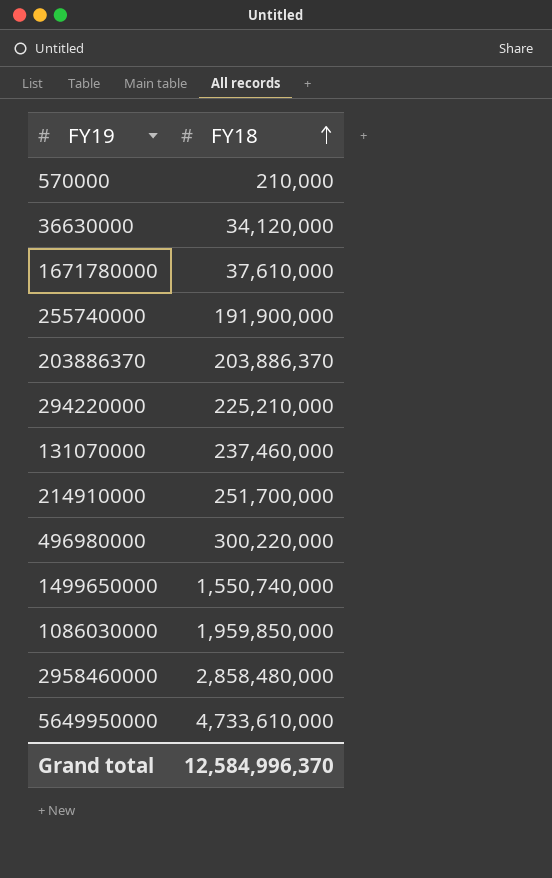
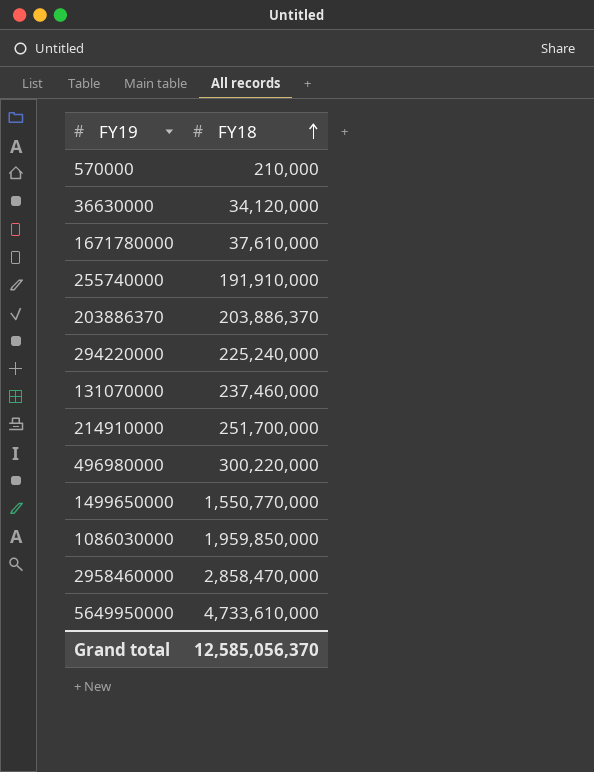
255740000 | FY18: 191,900,000 -> 191,910,000
294220000 | FY18: 225,210,000 -> 225,240,000
1499650000 | FY18: 1,550,740,000 -> 1,550,770,000
2958460000 | FY18: 2,858,480,000 -> 2,858,470,000
Grand total | FY18: 12,584,996,370 -> 12,585,056,370

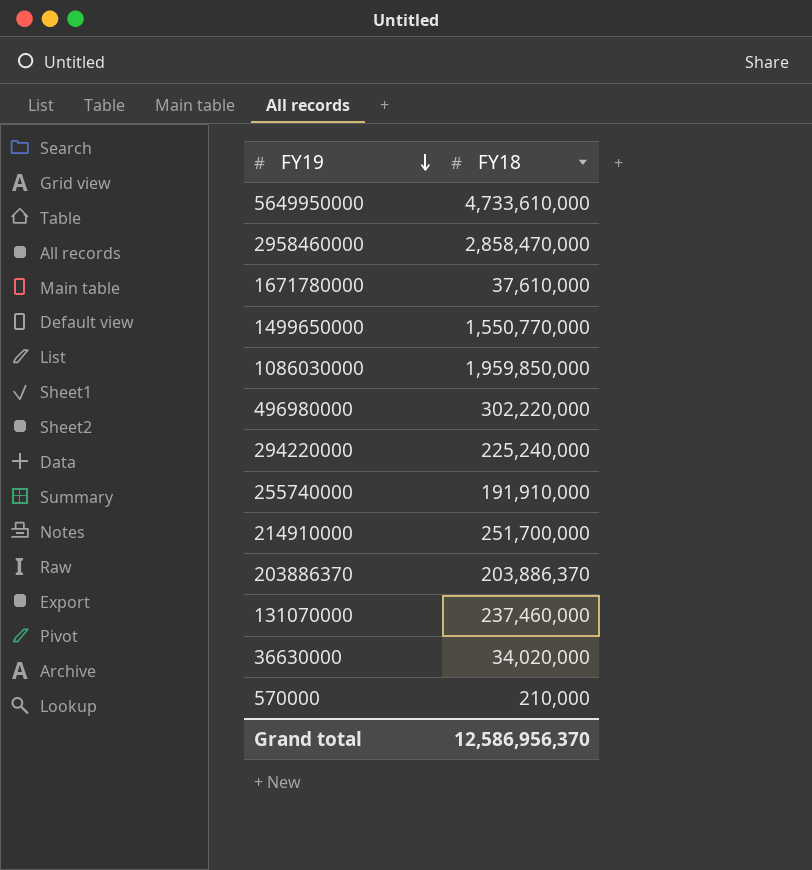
row order: FY18 ascending -> FY19 descending
496980000 | FY18: 300,220,000 -> 302,220,000
36630000 | FY18: 34,120,000 -> 34,020,000
Grand total | FY18: 12,585,056,370 -> 12,586,956,370

